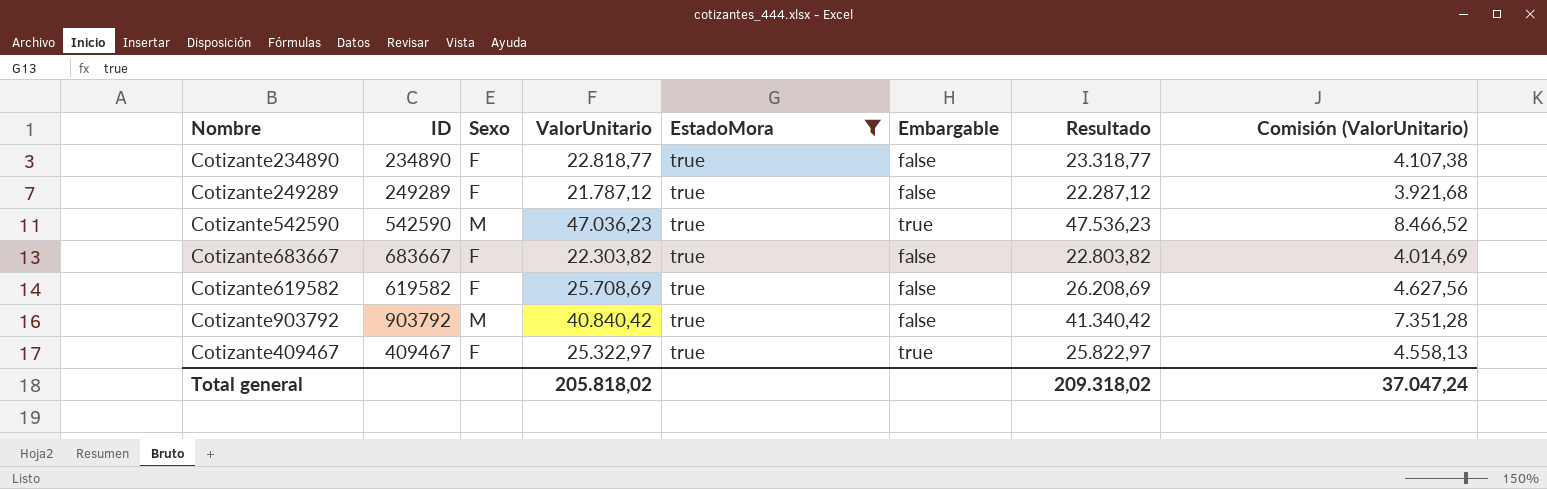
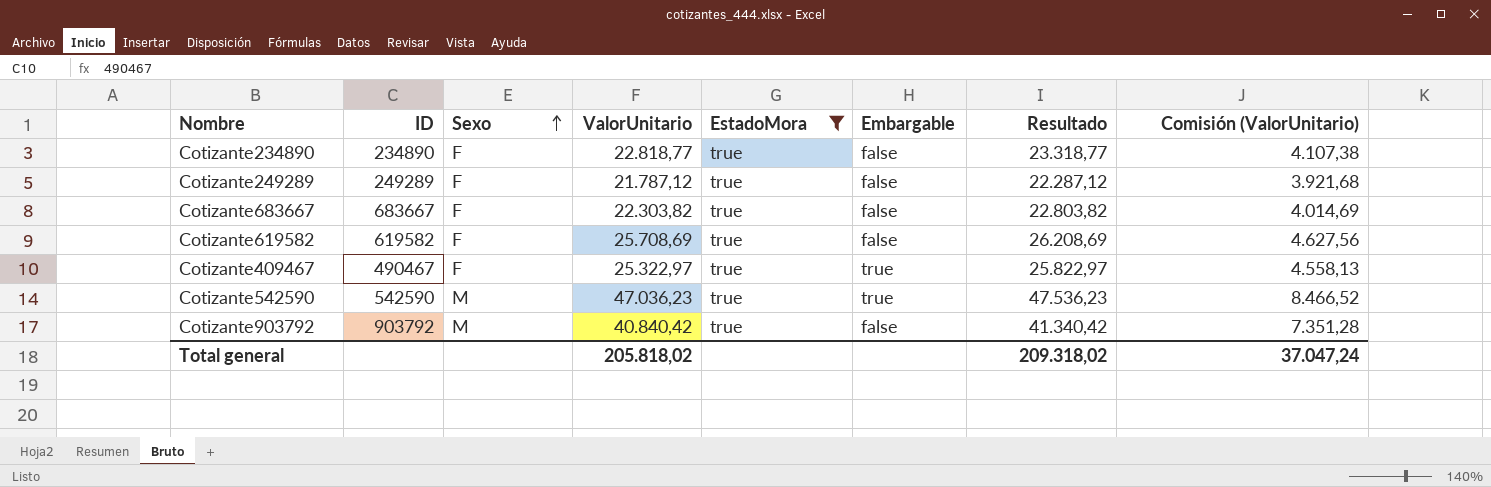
row order: none -> Sexo ascending
Cotizante409467 | ID: 409467 -> 490467

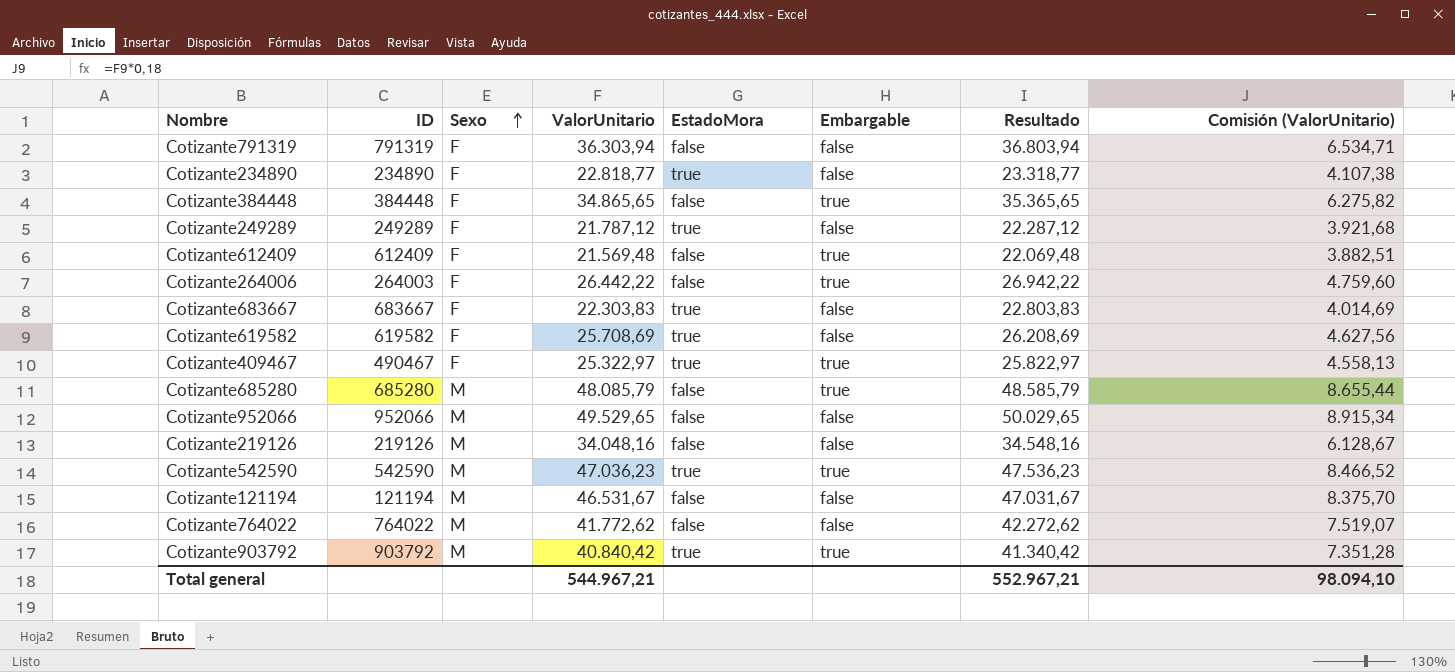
filter: EstadoMora = true -> none
Cotizante683667 | ValorUnitario: 22.303,82 -> 22.303,83
Cotizante683667 | Resultado: 22.803,82 -> 22.803,83
Cotizante903792 | Embargable: false -> true
Total general | ValorUnitario: 205.818,02 -> 544.967,21
Total general | Resultado: 209.318,02 -> 552.967,21
Total general | Comisión (ValorUnitario): 37.047,24 -> 98.094,10

